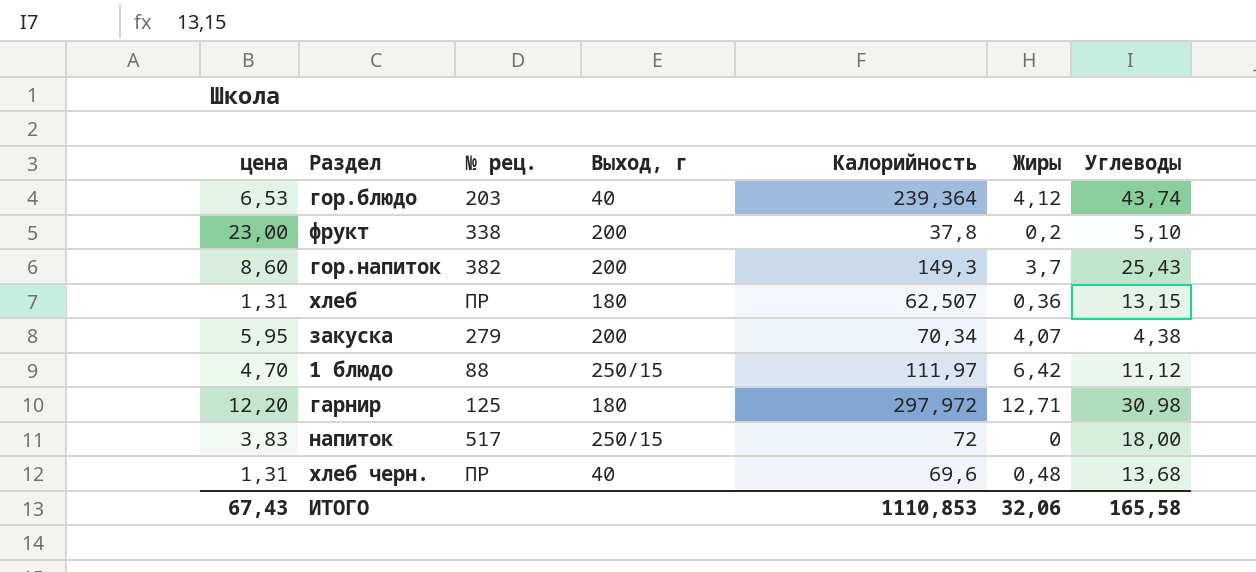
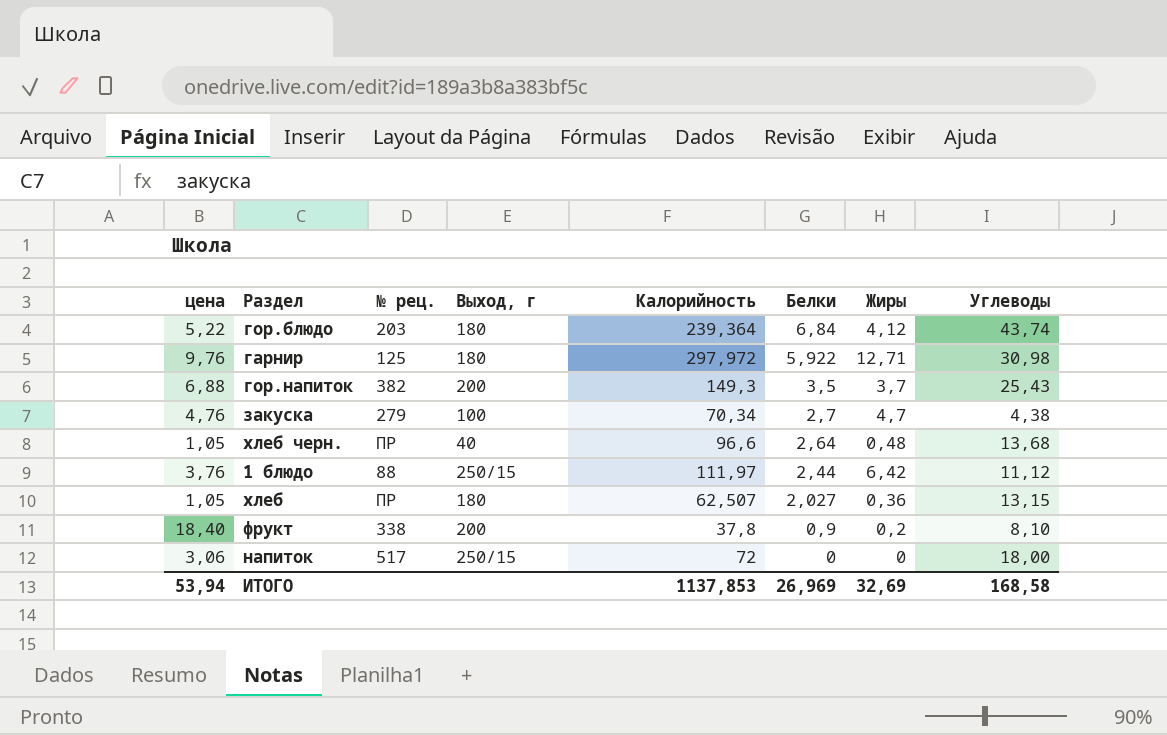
row order: none -> Белки descending
column Белки | position: none -> 6
гор.блюдо | цена: 6,53 -> 5,22
гор.блюдо | Выход, г: 40 -> 180
гарнир | цена: 12,20 -> 9,76
гор.напиток | цена: 8,60 -> 6,88
закуска | цена: 5,95 -> 4,76
закуска | Выход, г: 200 -> 100
закуска | Жиры: 4,07 -> 4,7
хлеб черн. | цена: 1,31 -> 1,05
хлеб черн. | Калорийность: 69,6 -> 96,6
1 блюдо | цена: 4,70 -> 3,76
хлеб | цена: 1,31 -> 1,05
фрукт | цена: 23,00 -> 18,40
фрукт | Углеводы: 5,10 -> 8,10
напиток | цена: 3,83 -> 3,06
ИТОГО | цена: 67,43 -> 53,94
ИТОГО | Калорийность: 1110,853 -> 1137,853
ИТОГО | Жиры: 32,06 -> 32,69
ИТОГО | Углеводы: 165,58 -> 168,58

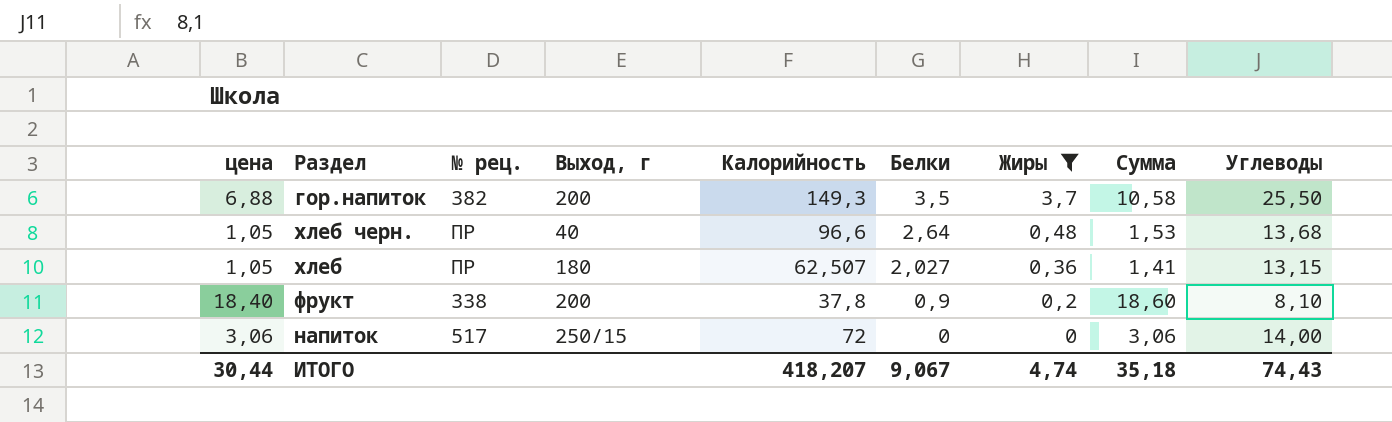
filter: none -> Жиры <= 3,7
column Сумма | formula: none -> [цена] + [Жиры]
гор.напиток | Углеводы: 25,43 -> 25,50
напиток | Углеводы: 18,00 -> 14,00
ИТОГО | цена: 53,94 -> 30,44
ИТОГО | Калорийность: 1137,853 -> 418,207
ИТОГО | Белки: 26,969 -> 9,067
ИТОГО | Жиры: 32,69 -> 4,74
ИТОГО | Углеводы: 168,58 -> 74,43

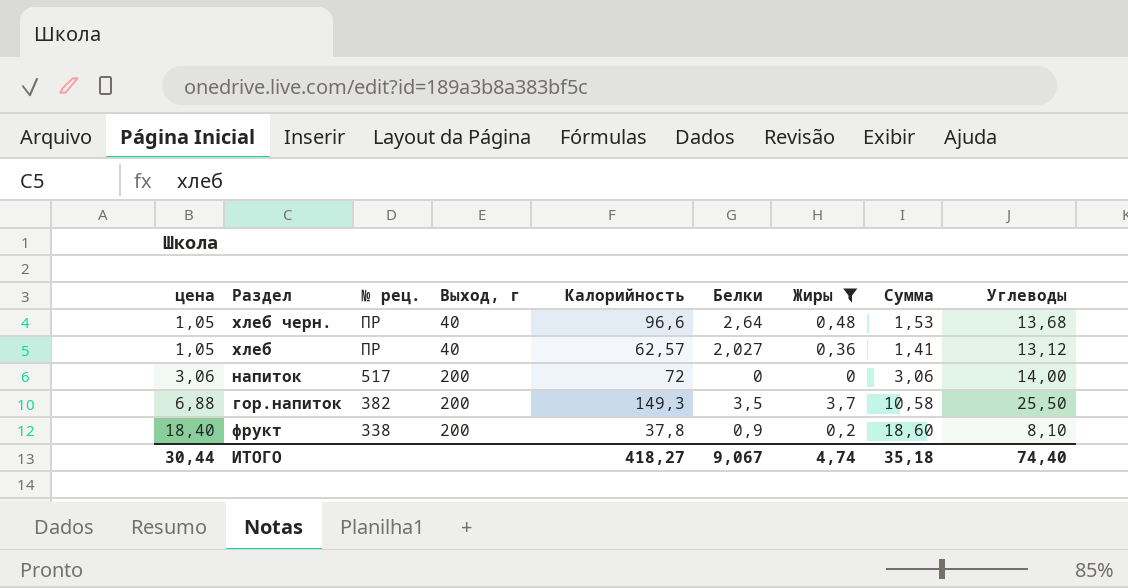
row order: Белки descending -> цена ascending
хлеб | Выход, г: 180 -> 40
хлеб | Калорийность: 62,507 -> 62,57
хлеб | Углеводы: 13,15 -> 13,12
напиток | Выход, г: 250/15 -> 200
ИТОГО | Калорийность: 418,207 -> 418,27
ИТОГО | Углеводы: 74,43 -> 74,40

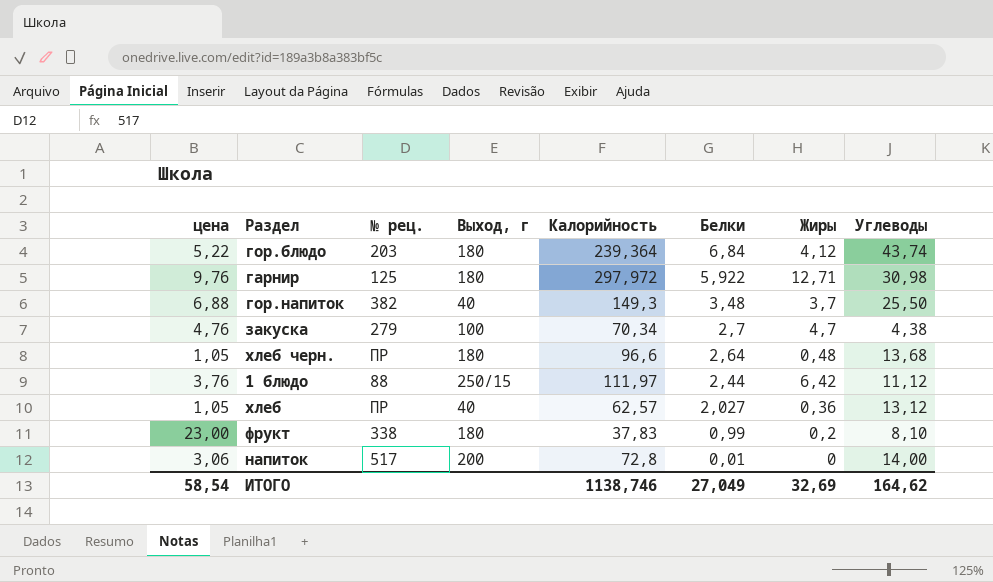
filter: Жиры <= 3,7 -> none
row order: цена ascending -> Белки descending
column Сумма | formula: [цена] + [Жиры] -> none
гор.напиток | Выход, г: 200 -> 40
гор.напиток | Белки: 3,5 -> 3,48
хлеб черн. | Выход, г: 40 -> 180
фрукт | цена: 18,40 -> 23,00
фрукт | Выход, г: 200 -> 180
фрукт | Калорийность: 37,8 -> 37,83
фрукт | Белки: 0,9 -> 0,99
напиток | Калорийность: 72 -> 72,8
напиток | Белки: 0 -> 0,01
ИТОГО | цена: 30,44 -> 58,54
ИТОГО | Калорийность: 418,27 -> 1138,746
ИТОГО | Белки: 9,067 -> 27,049
ИТОГО | Жиры: 4,74 -> 32,69
ИТОГО | Углеводы: 74,40 -> 164,62

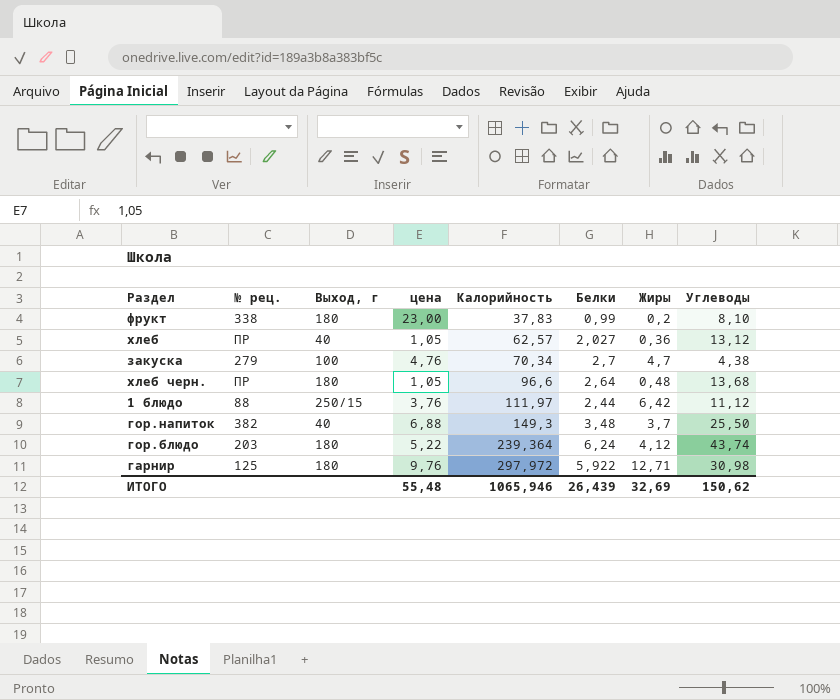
row order: Белки descending -> Калорийность ascending
column цена | position: 1 -> 4
row напиток: 3,06 | 517 | 200 | 72,8 | 0,01 | 0 | 14,00 -> none
гор.блюдо | Белки: 6,84 -> 6,24
ИТОГО | цена: 58,54 -> 55,48
ИТОГО | Калорийность: 1138,746 -> 1065,946
ИТОГО | Белки: 27,049 -> 26,439
ИТОГО | Углеводы: 164,62 -> 150,62

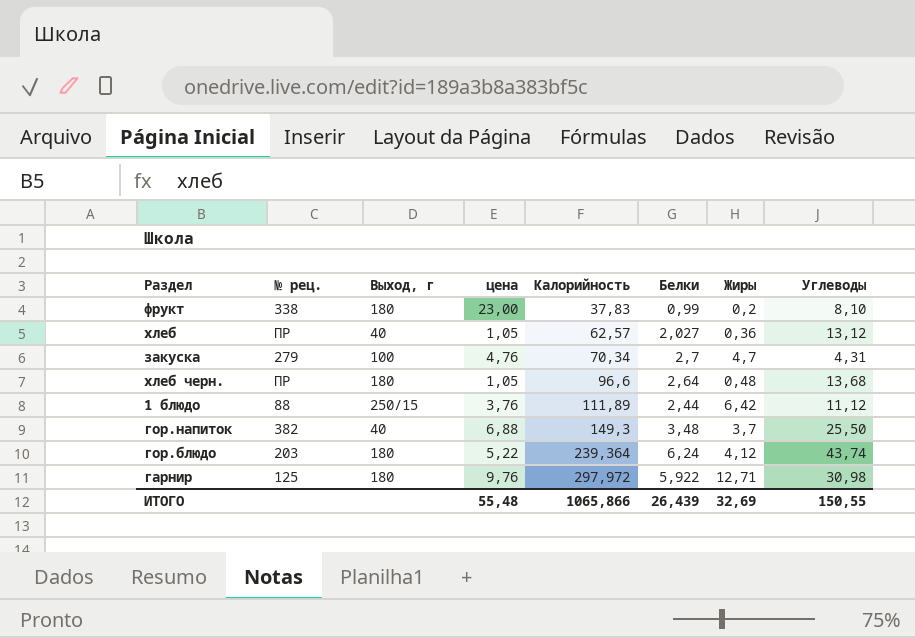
закуска | Углеводы: 4,38 -> 4,31
1 блюдо | Калорийность: 111,97 -> 111,89
ИТОГО | Калорийность: 1065,946 -> 1065,866
ИТОГО | Углеводы: 150,62 -> 150,55

